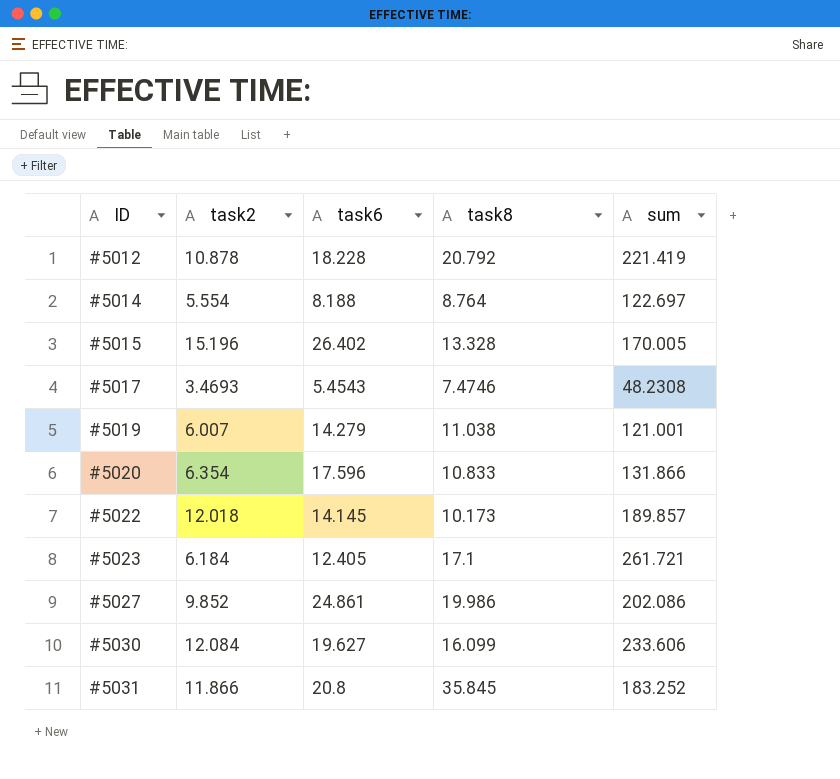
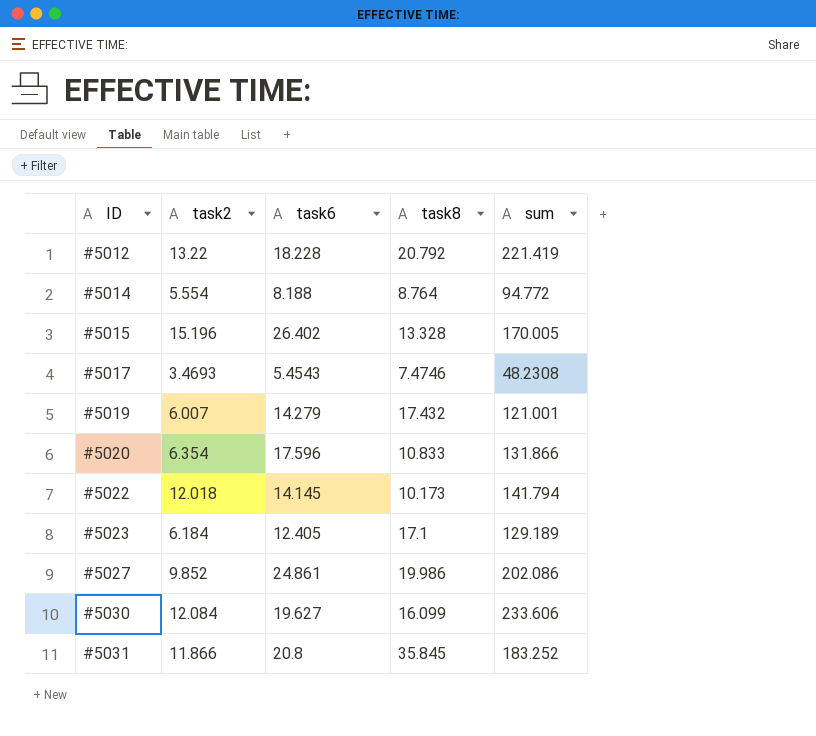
#5012 | task2: 10.878 -> 13.22
#5014 | sum: 122.697 -> 94.772
#5019 | task8: 11.038 -> 17.432
#5022 | sum: 189.857 -> 141.794
#5023 | sum: 261.721 -> 129.189

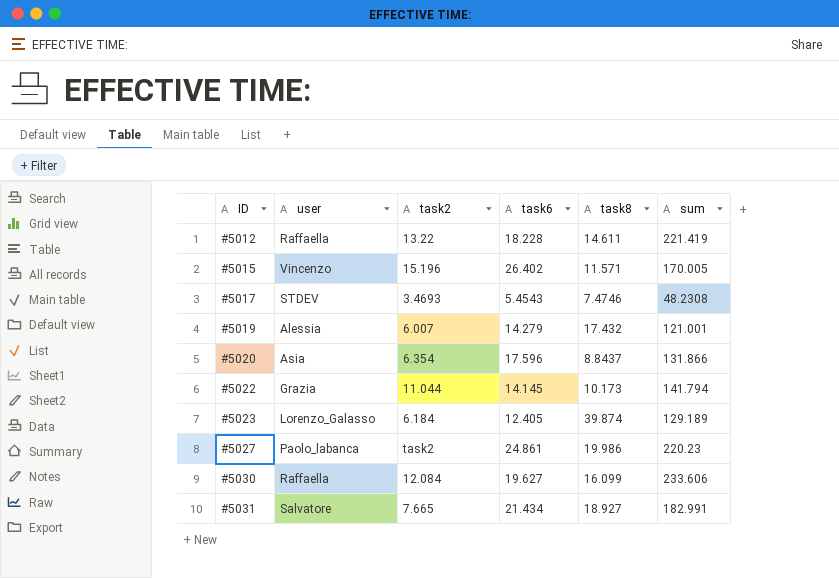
column user | position: none -> 2
row #5014: 5.554 | 8.188 | 8.764 | 94.772 -> none
#5012 | task8: 20.792 -> 14.611
#5015 | task8: 13.328 -> 11.571
#5020 | task8: 10.833 -> 8.8437
#5022 | task2: 12.018 -> 11.044
#5023 | task8: 17.1 -> 39.874
#5027 | task2: 9.852 -> task2
#5027 | sum: 202.086 -> 220.23
#5031 | task2: 11.866 -> 7.665
#5031 | task6: 20.8 -> 21.434
#5031 | task8: 35.845 -> 18.927
#5031 | sum: 183.252 -> 182.991

